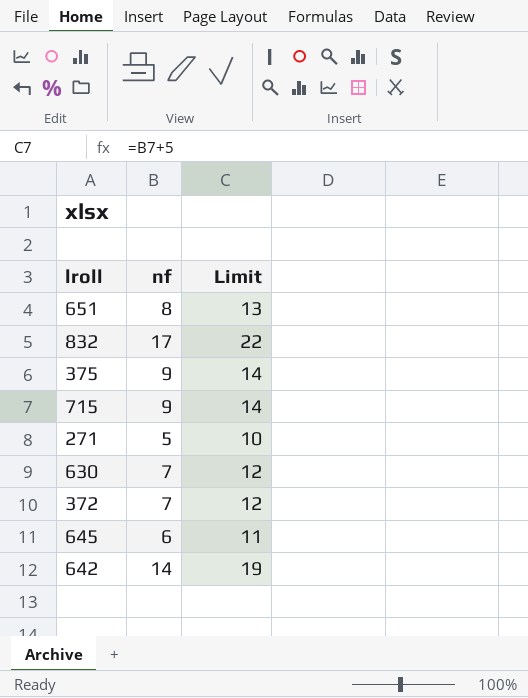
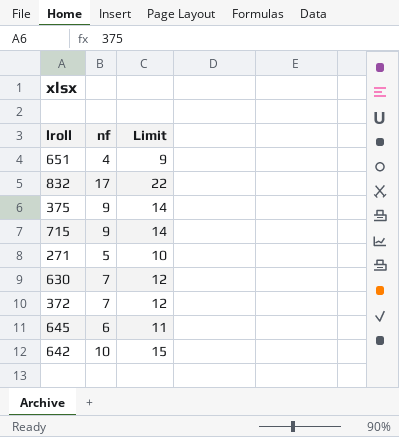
651 | nf: 8 -> 4
651 | Limit: 13 -> 9
642 | nf: 14 -> 10
642 | Limit: 19 -> 15

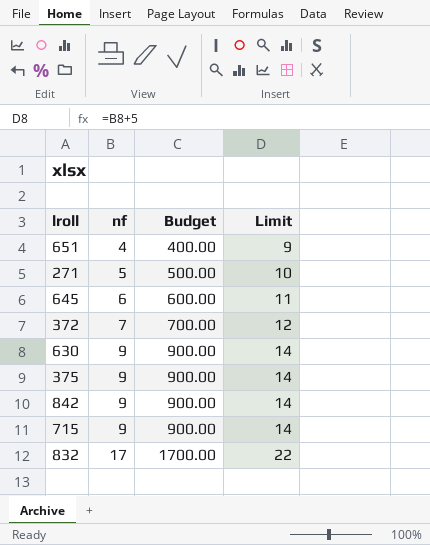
row order: none -> nf ascending
column Budget | formula: none -> [nf] * 100
row 642: 10 | 15 -> none
630 | nf: 7 -> 9
630 | Limit: 12 -> 14
row 842: none -> 9 | 900.00 | 14

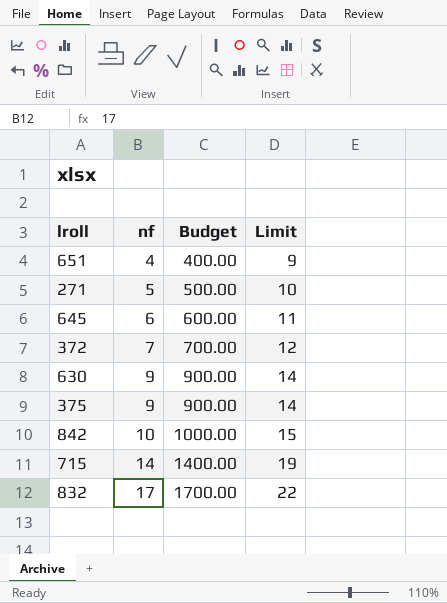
842 | nf: 9 -> 10
842 | Budget: 900.00 -> 1000.00
842 | Limit: 14 -> 15
715 | nf: 9 -> 14
715 | Budget: 900.00 -> 1400.00
715 | Limit: 14 -> 19

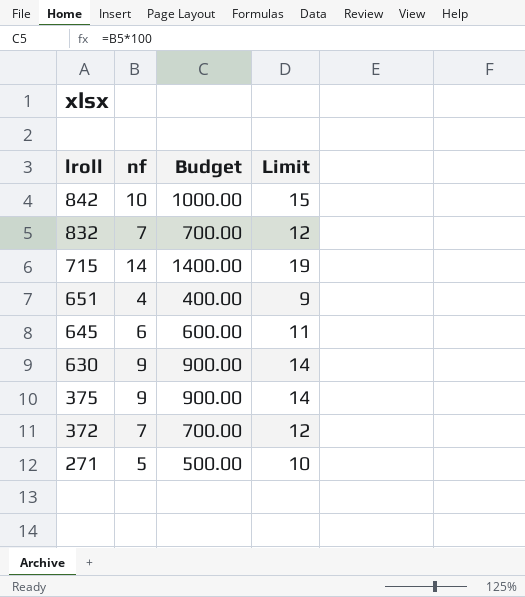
row order: nf ascending -> lroll descending
832 | nf: 17 -> 7
832 | Budget: 1700.00 -> 700.00
832 | Limit: 22 -> 12

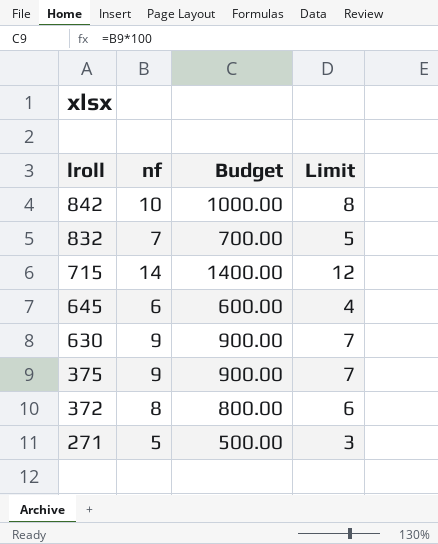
column Limit | formula: [nf] + 5 -> [nf] - 2
row 651: 4 | 400.00 | 9 -> none
372 | nf: 7 -> 8
372 | Budget: 700.00 -> 800.00

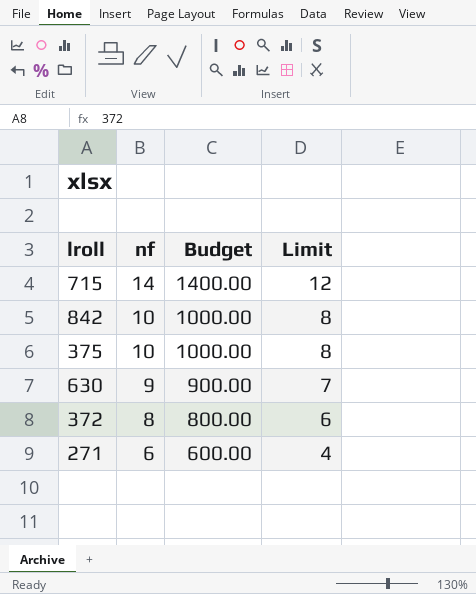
row order: lroll descending -> nf descending
row 832: 7 | 700.00 | 5 -> none
row 645: 6 | 600.00 | 4 -> none
375 | nf: 9 -> 10
375 | Budget: 900.00 -> 1000.00
375 | Limit: 7 -> 8
271 | nf: 5 -> 6
271 | Budget: 500.00 -> 600.00
271 | Limit: 3 -> 4

